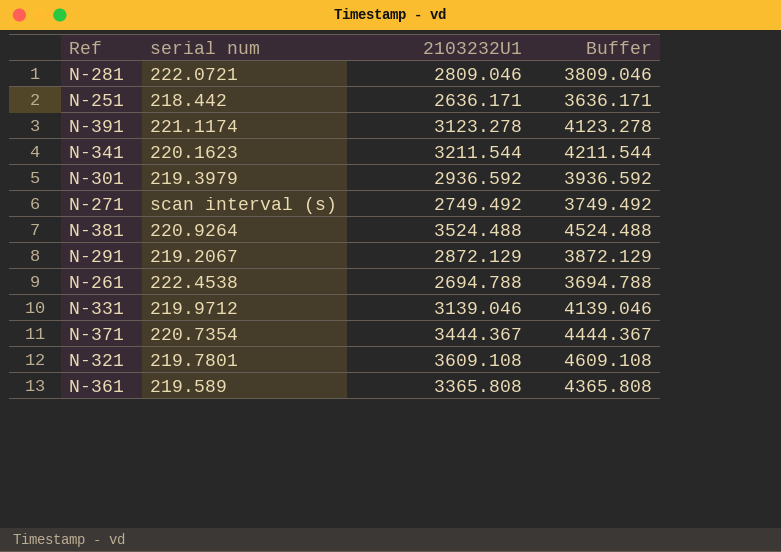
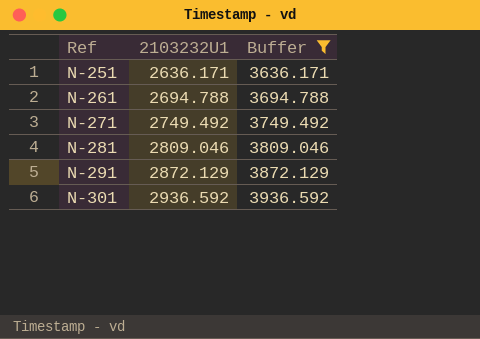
filter: none -> Buffer <= 3936.592
row order: none -> Ref ascending
column serial num | position: 2 -> none

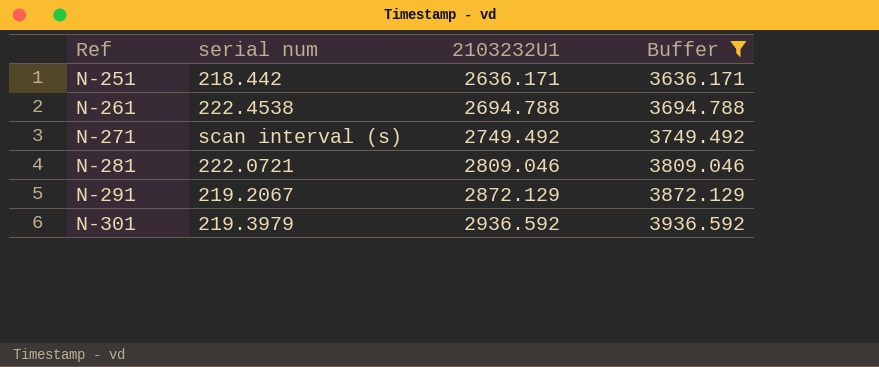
column serial num | position: none -> 2

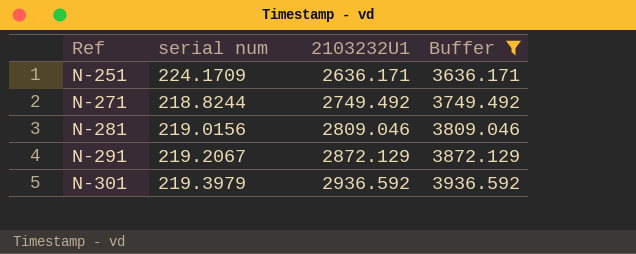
row N-261: 222.4538 | 2694.788 | 3694.788 -> none
N-251 | serial num: 218.442 -> 224.1709
N-271 | serial num: scan interval (s) -> 218.8244
N-281 | serial num: 222.0721 -> 219.0156

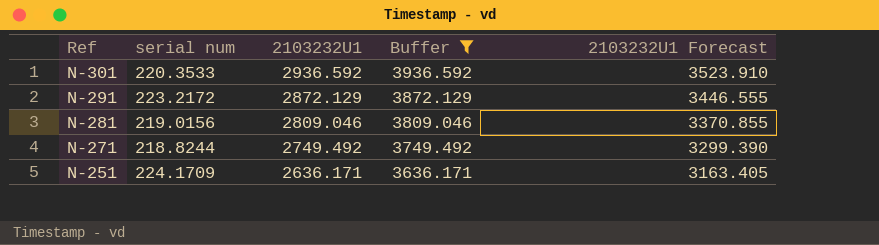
row order: Ref ascending -> Ref descending
column 2103232U1 Forecast | formula: none -> [2103232U1] * 1.2
N-301 | serial num: 219.3979 -> 220.3533
N-291 | serial num: 219.2067 -> 223.2172

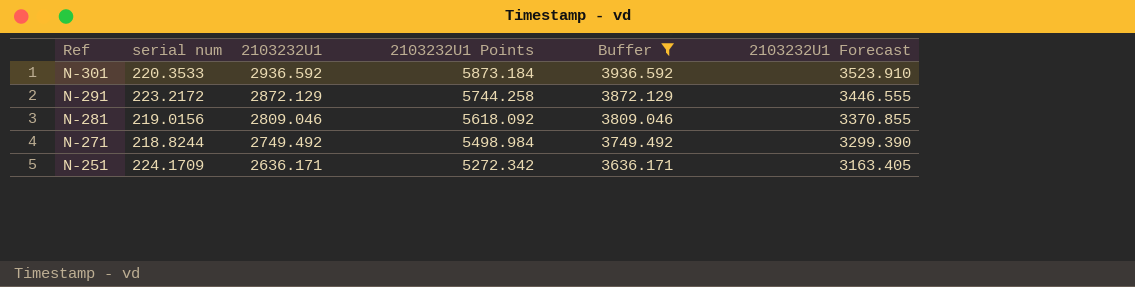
column 2103232U1 Points | formula: none -> [2103232U1] * 2

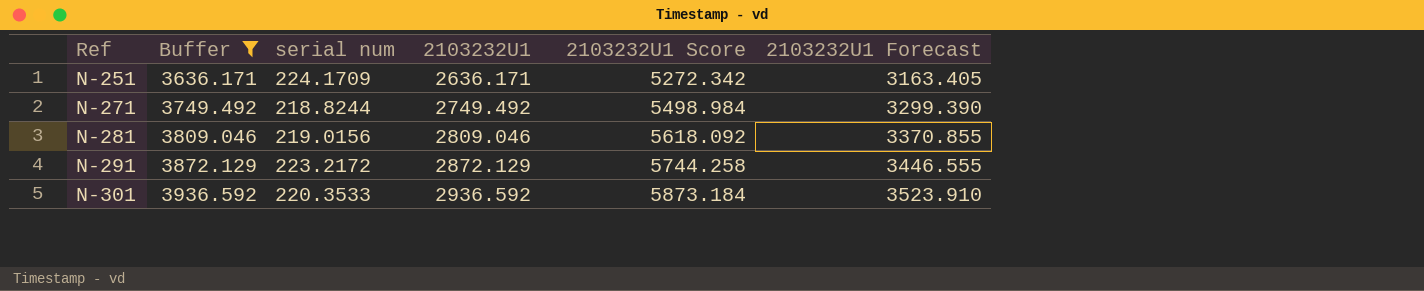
row order: Ref descending -> Ref ascending
column Buffer | position: 5 -> 2
column name: 2103232U1 Points -> 2103232U1 Score

